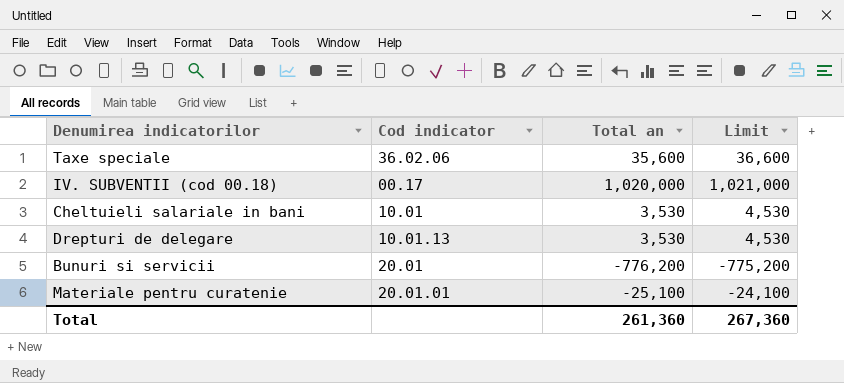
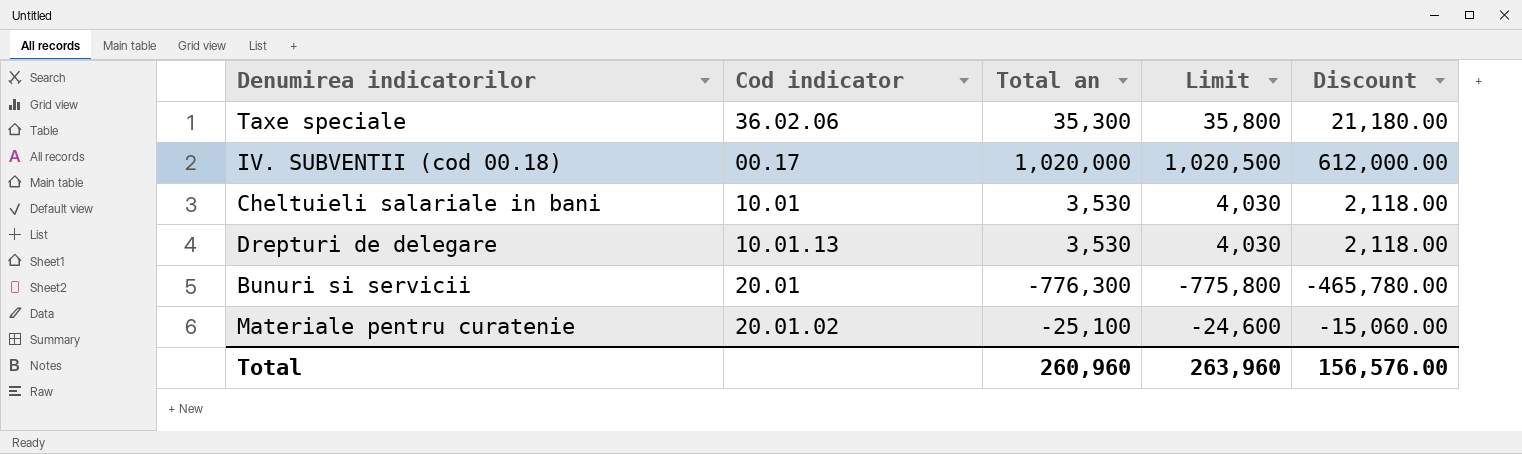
column Limit | formula: [Total an] + 1000 -> [Total an] + 500
column Discount | formula: none -> [Total an] * 0.6
Taxe speciale | Total an: 35,600 -> 35,300
Bunuri si servicii | Total an: -776,200 -> -776,300
Materiale pentru curatenie | Cod indicator: 20.01.01 -> 20.01.02
Total | Total an: 261,360 -> 260,960
Total | Limit: 267,360 -> 263,960

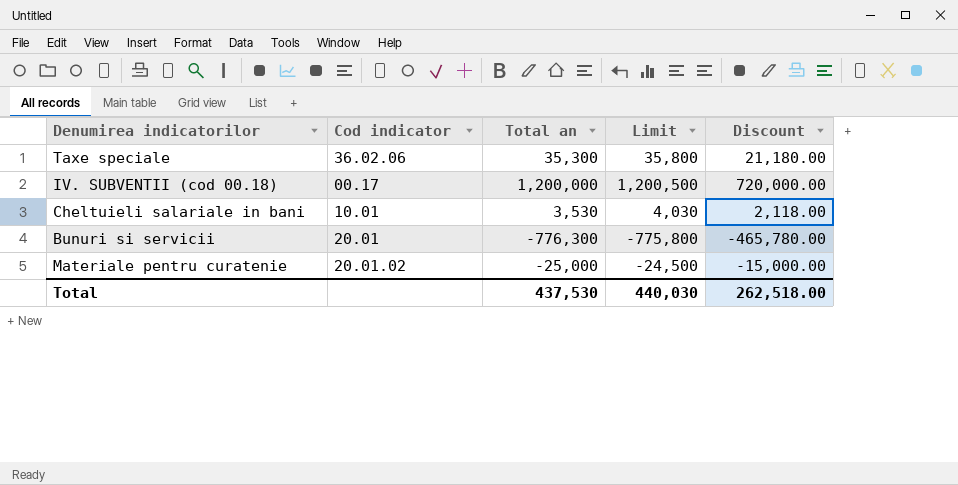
row Drepturi de delegare: 10.01.13 | 3,530 | 4,030 | 2,118.00 -> none
IV. SUBVENTII (cod 00.18) | Total an: 1,020,000 -> 1,200,000
IV. SUBVENTII (cod 00.18) | Limit: 1,020,500 -> 1,200,500
IV. SUBVENTII (cod 00.18) | Discount: 612,000.00 -> 720,000.00
Materiale pentru curatenie | Total an: -25,100 -> -25,000
Materiale pentru curatenie | Limit: -24,600 -> -24,500
Materiale pentru curatenie | Discount: -15,060.00 -> -15,000.00
Total | Total an: 260,960 -> 437,530
Total | Limit: 263,960 -> 440,030
Total | Discount: 156,576.00 -> 262,518.00

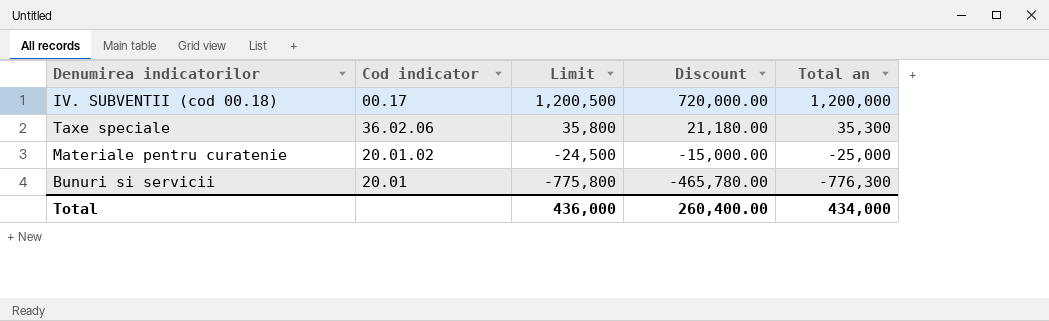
row order: none -> Limit descending
column Total an | position: 3 -> 5
row Cheltuieli salariale in bani: 10.01 | 3,530 | 4,030 | 2,118.00 -> none
Total | Limit: 440,030 -> 436,000
Total | Discount: 262,518.00 -> 260,400.00
Total | Total an: 437,530 -> 434,000

